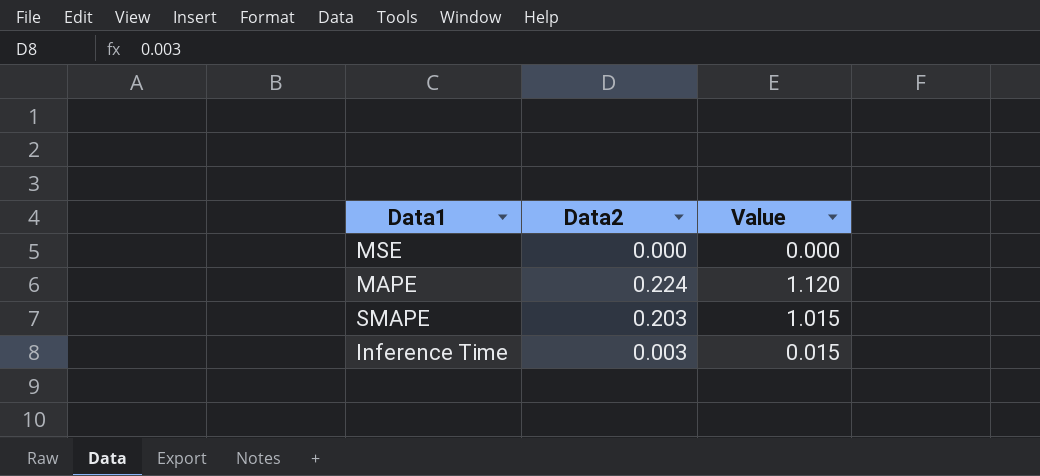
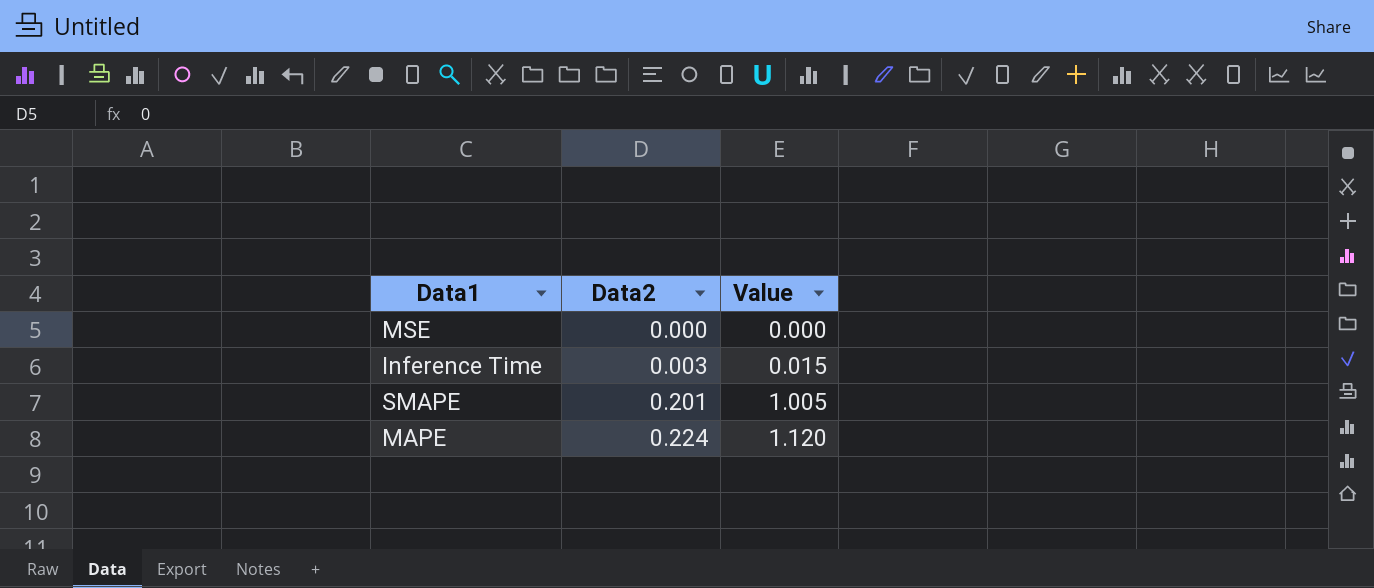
row order: none -> Data2 ascending
SMAPE | Data2: 0.203 -> 0.201
SMAPE | Value: 1.015 -> 1.005

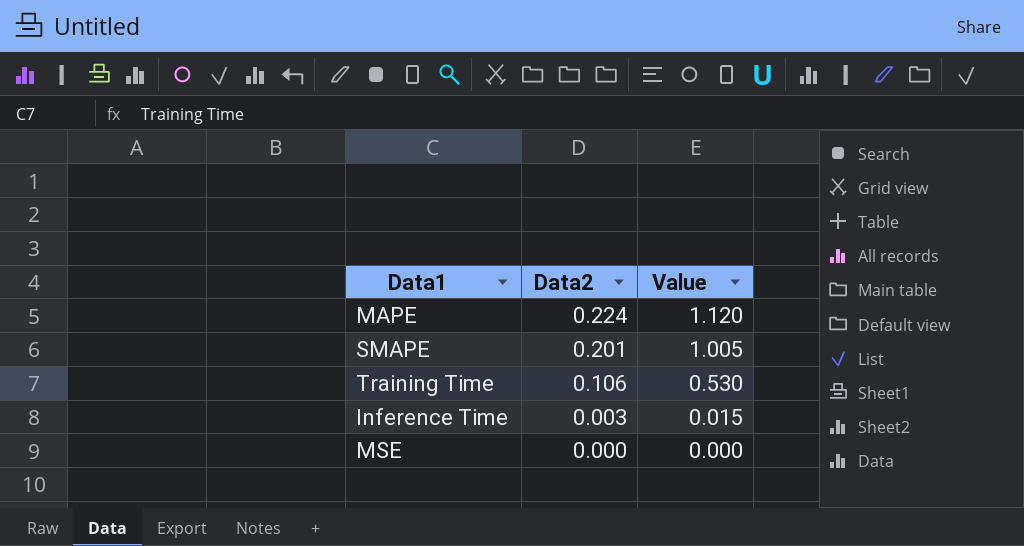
row order: Data2 ascending -> Data2 descending
row Training Time: none -> 0.106 | 0.530

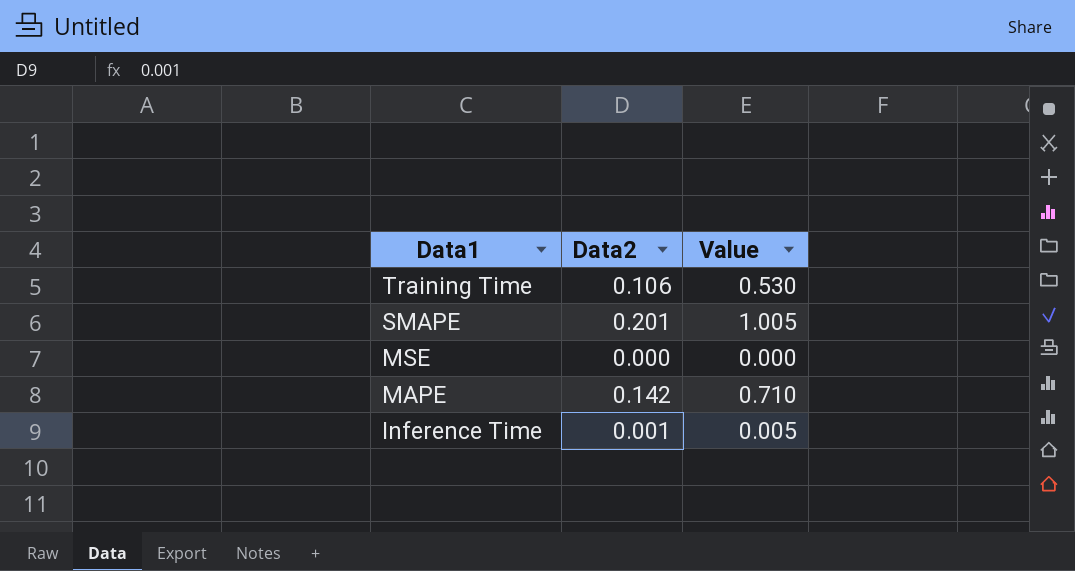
row order: Data2 descending -> Data1 descending
MAPE | Data2: 0.224 -> 0.142
MAPE | Value: 1.120 -> 0.710
Inference Time | Data2: 0.003 -> 0.001
Inference Time | Value: 0.015 -> 0.005

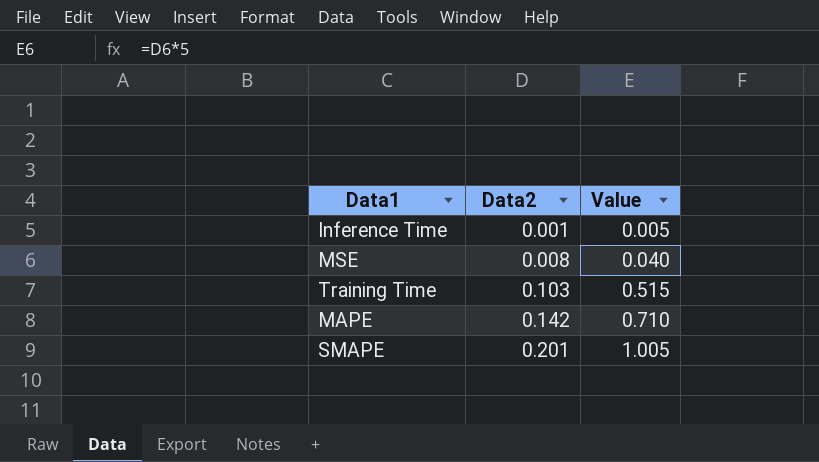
row order: Data1 descending -> Data2 ascending
MSE | Data2: 0.000 -> 0.008
MSE | Value: 0.000 -> 0.040
Training Time | Data2: 0.106 -> 0.103
Training Time | Value: 0.530 -> 0.515

